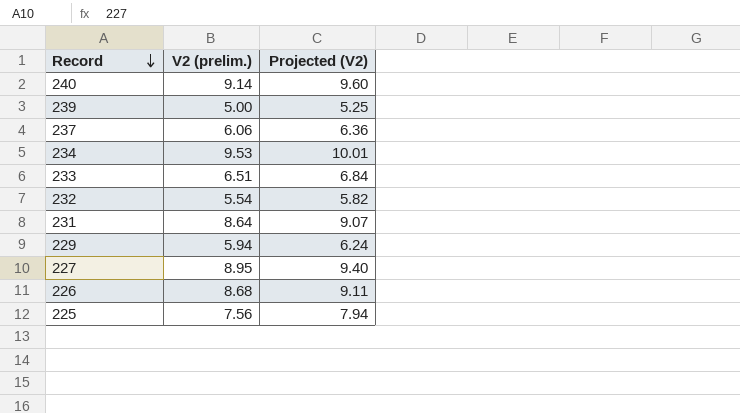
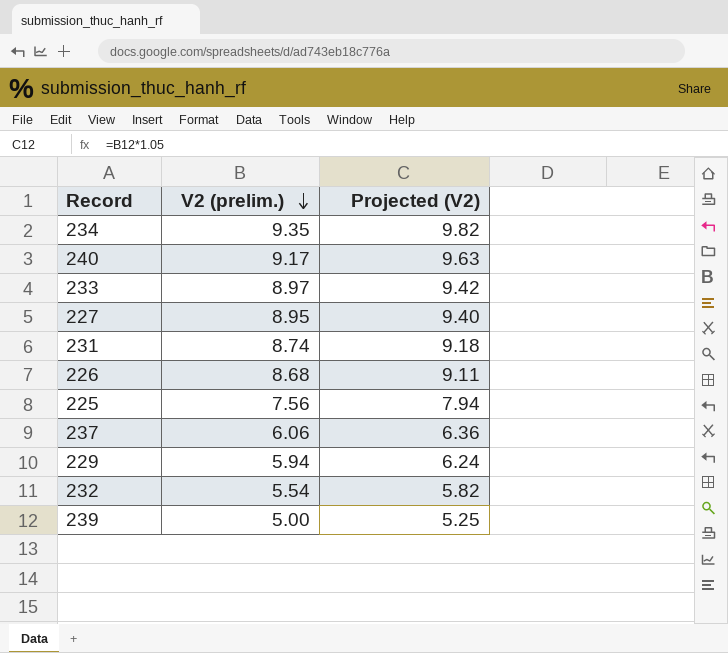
row order: Record descending -> V2 (prelim.) descending
234 | V2 (prelim.): 9.53 -> 9.35
234 | Projected (V2): 10.01 -> 9.82
240 | V2 (prelim.): 9.14 -> 9.17
240 | Projected (V2): 9.60 -> 9.63
233 | V2 (prelim.): 6.51 -> 8.97
233 | Projected (V2): 6.84 -> 9.42
231 | V2 (prelim.): 8.64 -> 8.74
231 | Projected (V2): 9.07 -> 9.18

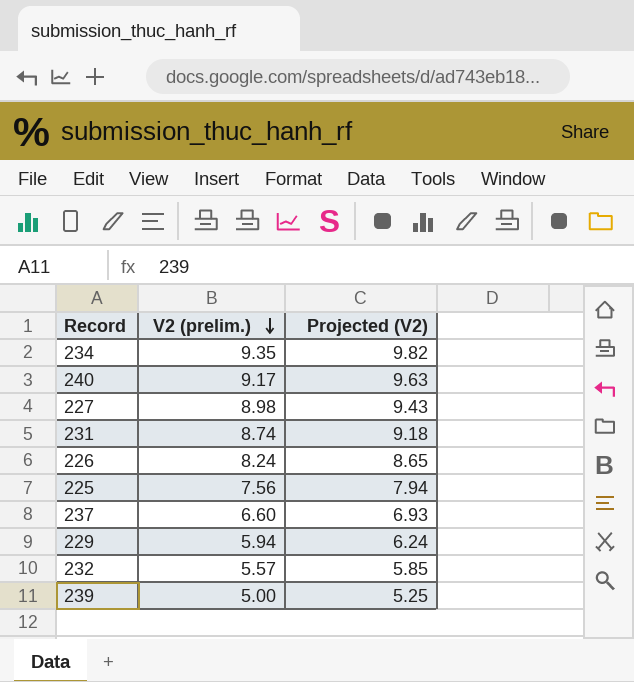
row 233: 8.97 | 9.42 -> none
227 | V2 (prelim.): 8.95 -> 8.98
227 | Projected (V2): 9.40 -> 9.43
226 | V2 (prelim.): 8.68 -> 8.24
226 | Projected (V2): 9.11 -> 8.65
237 | V2 (prelim.): 6.06 -> 6.60
237 | Projected (V2): 6.36 -> 6.93
232 | V2 (prelim.): 5.54 -> 5.57
232 | Projected (V2): 5.82 -> 5.85

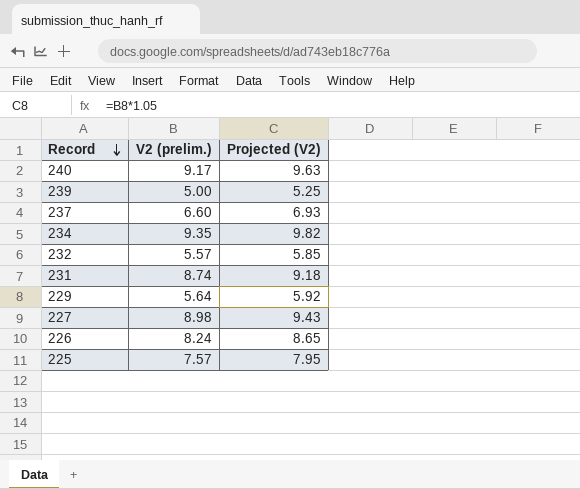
row order: V2 (prelim.) descending -> Record descending
229 | V2 (prelim.): 5.94 -> 5.64
229 | Projected (V2): 6.24 -> 5.92
225 | V2 (prelim.): 7.56 -> 7.57
225 | Projected (V2): 7.94 -> 7.95

